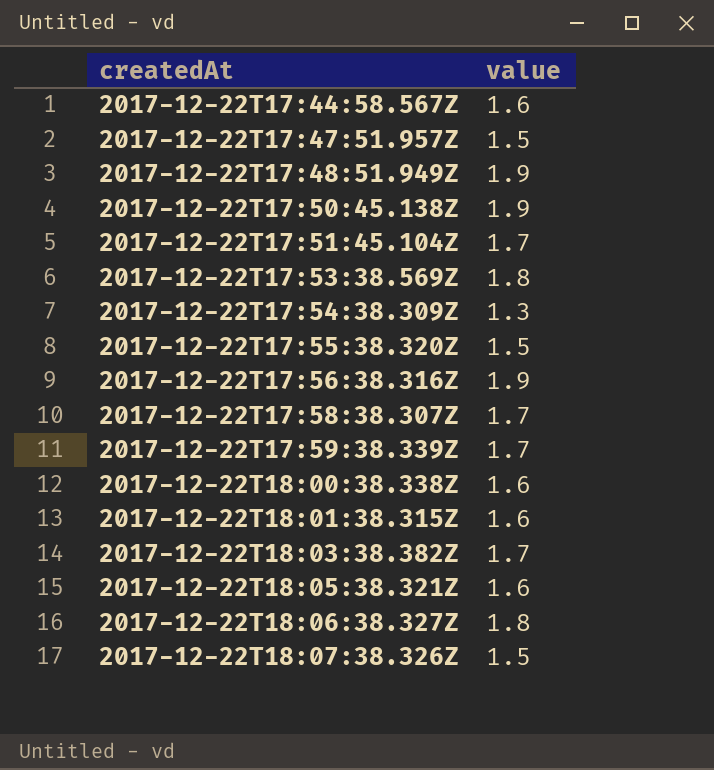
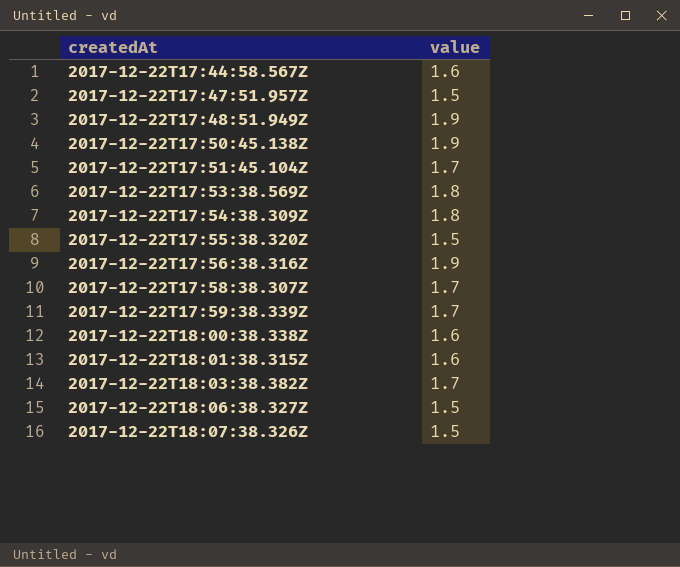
row 2017-12-22T18:05:38.321Z: 1.6 -> none
2017-12-22T17:54:38.309Z | value: 1.3 -> 1.8
2017-12-22T18:06:38.327Z | value: 1.8 -> 1.5

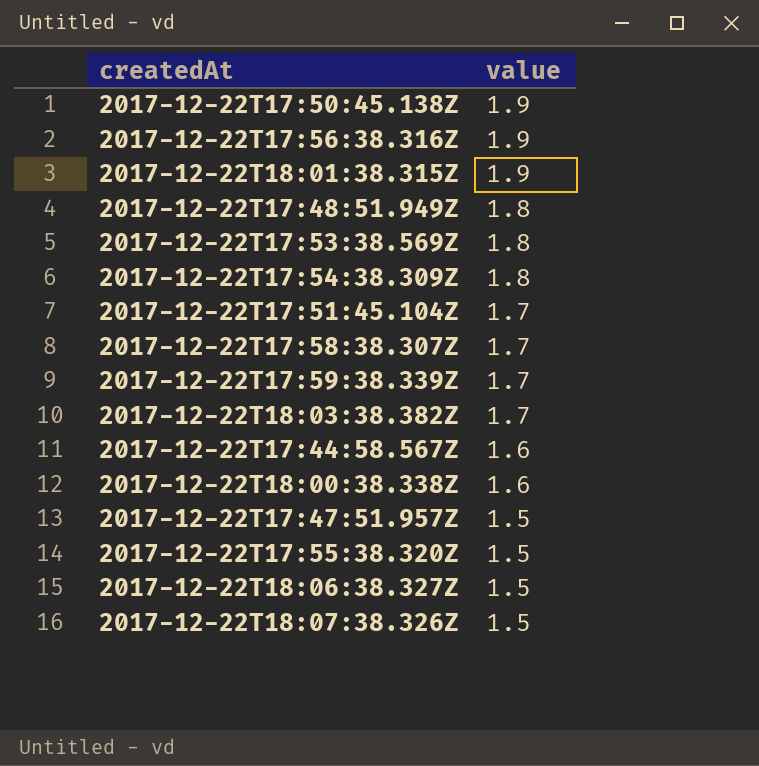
row order: createdAt ascending -> value descending
2017-12-22T18:01:38.315Z | value: 1.6 -> 1.9
2017-12-22T17:48:51.949Z | value: 1.9 -> 1.8

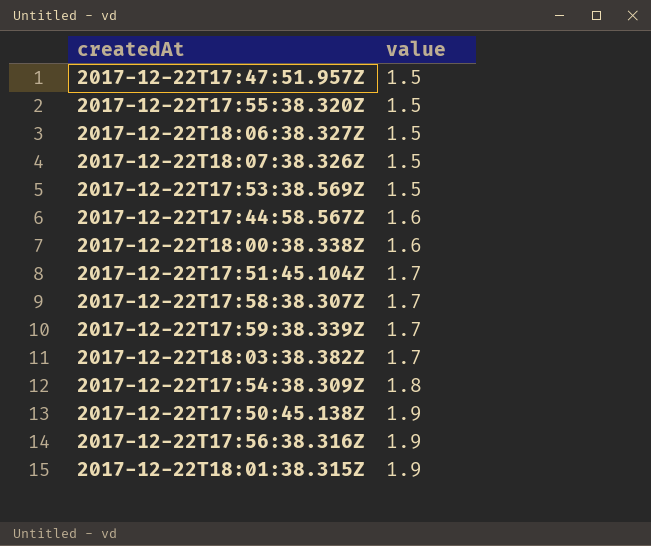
row order: value descending -> value ascending
row 2017-12-22T17:48:51.949Z: 1.8 -> none
2017-12-22T17:53:38.569Z | value: 1.8 -> 1.5

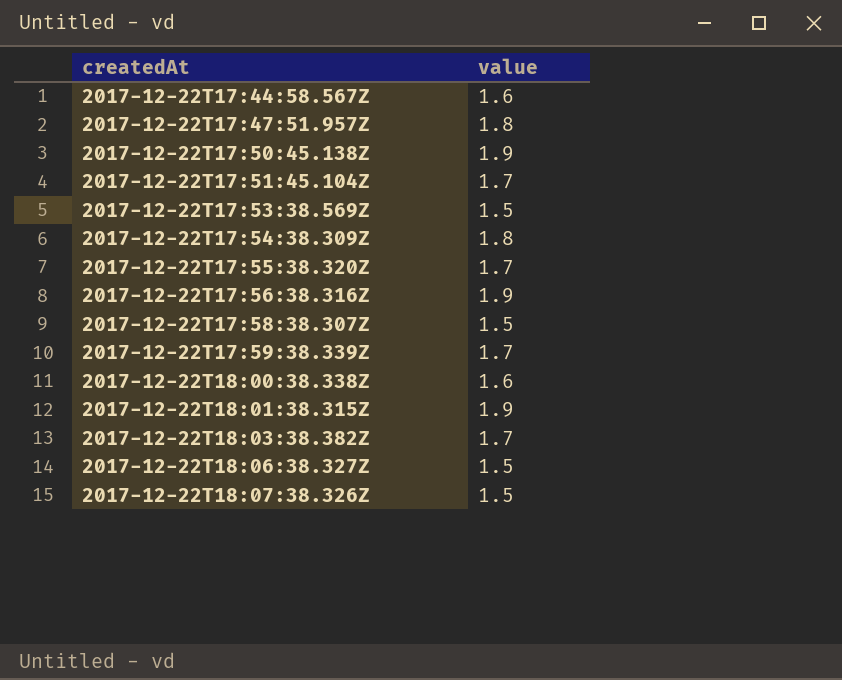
row order: value ascending -> createdAt ascending
2017-12-22T17:47:51.957Z | value: 1.5 -> 1.8
2017-12-22T17:55:38.320Z | value: 1.5 -> 1.7
2017-12-22T17:58:38.307Z | value: 1.7 -> 1.5

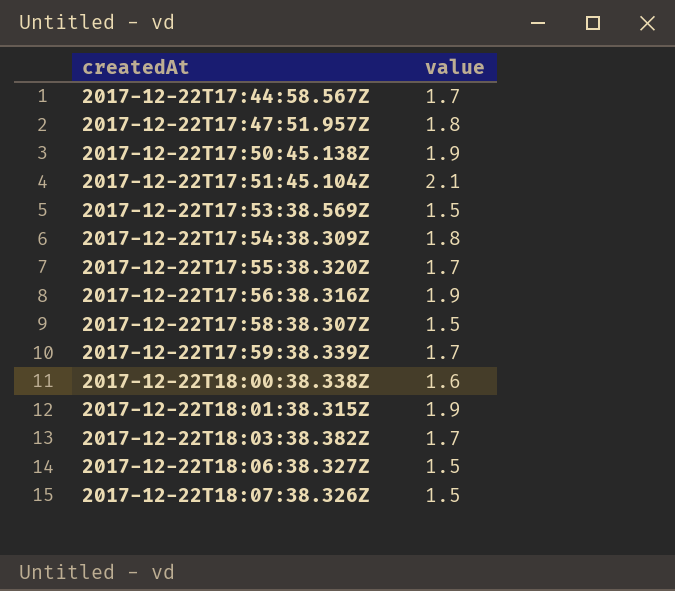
2017-12-22T17:44:58.567Z | value: 1.6 -> 1.7
2017-12-22T17:51:45.104Z | value: 1.7 -> 2.1

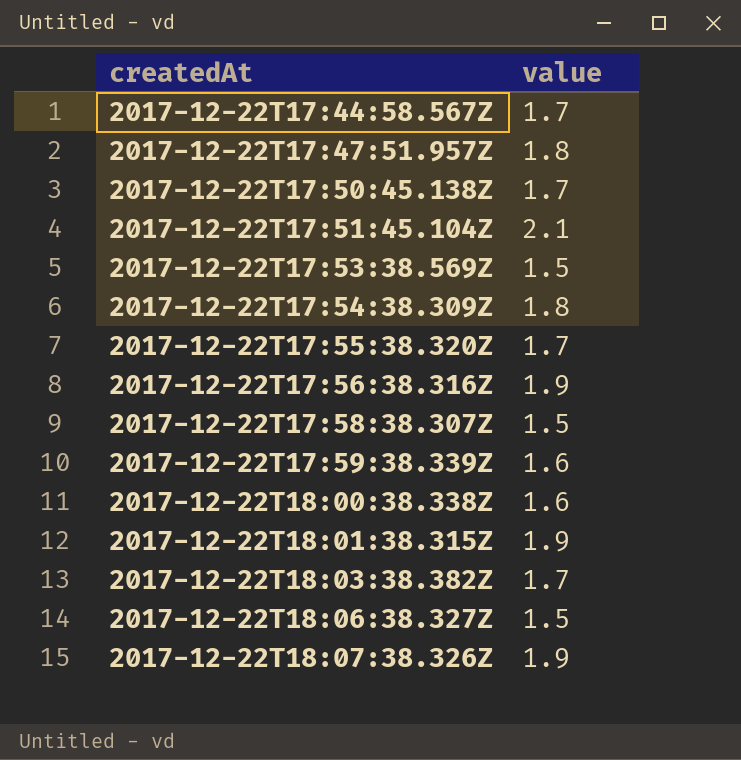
2017-12-22T17:50:45.138Z | value: 1.9 -> 1.7
2017-12-22T17:59:38.339Z | value: 1.7 -> 1.6
2017-12-22T18:07:38.326Z | value: 1.5 -> 1.9

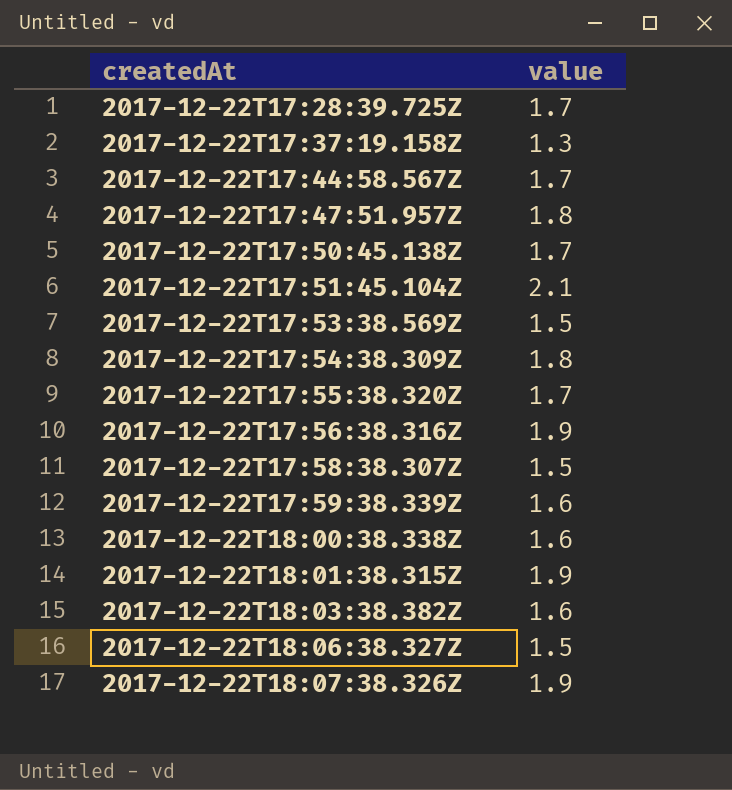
row 2017-12-22T17:28:39.725Z: none -> 1.7
row 2017-12-22T17:37:19.158Z: none -> 1.3
2017-12-22T18:03:38.382Z | value: 1.7 -> 1.6

